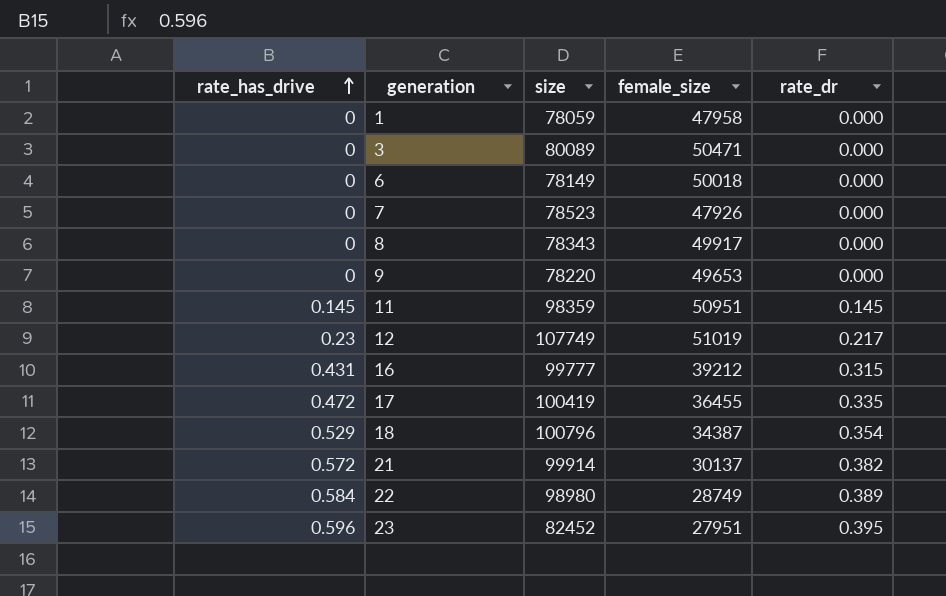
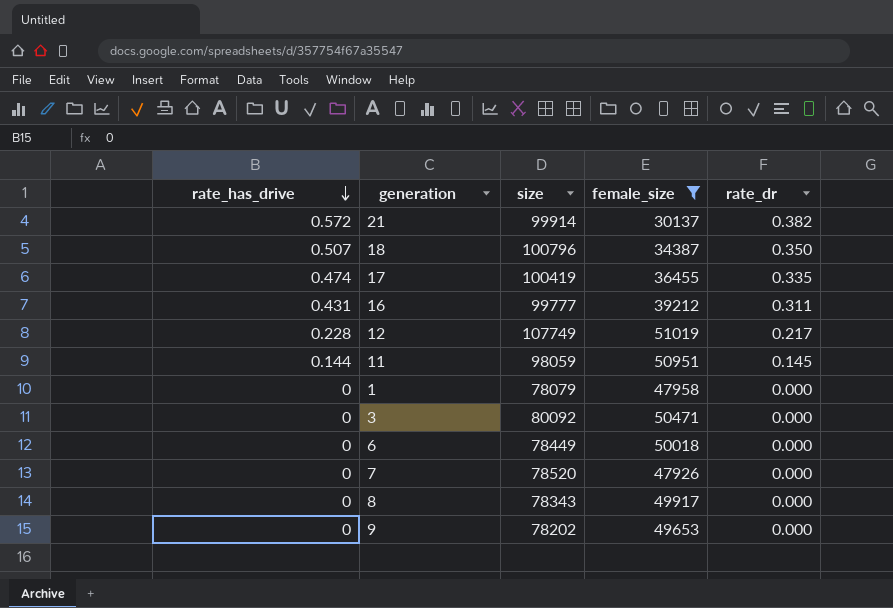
filter: none -> female_size >= 30137
row order: rate_has_drive ascending -> rate_has_drive descending
18 | rate_has_drive: 0.529 -> 0.507
18 | rate_dr: 0.354 -> 0.350
17 | rate_has_drive: 0.472 -> 0.474
16 | rate_dr: 0.315 -> 0.311
12 | rate_has_drive: 0.23 -> 0.228
11 | rate_has_drive: 0.145 -> 0.144
11 | size: 98359 -> 98059
1 | size: 78059 -> 78079
3 | size: 80089 -> 80092
6 | size: 78149 -> 78449
7 | size: 78523 -> 78520
9 | size: 78220 -> 78202

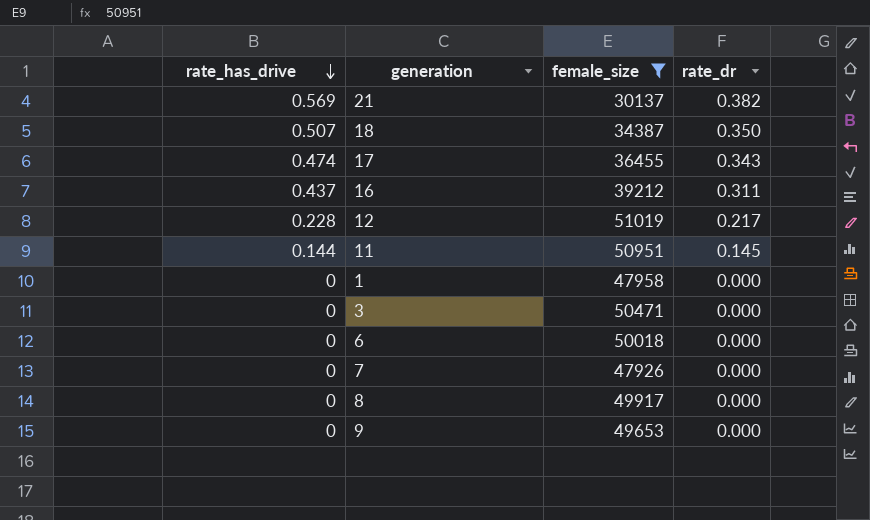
column size | position: 3 -> none
21 | rate_has_drive: 0.572 -> 0.569
17 | rate_dr: 0.335 -> 0.343
16 | rate_has_drive: 0.431 -> 0.437

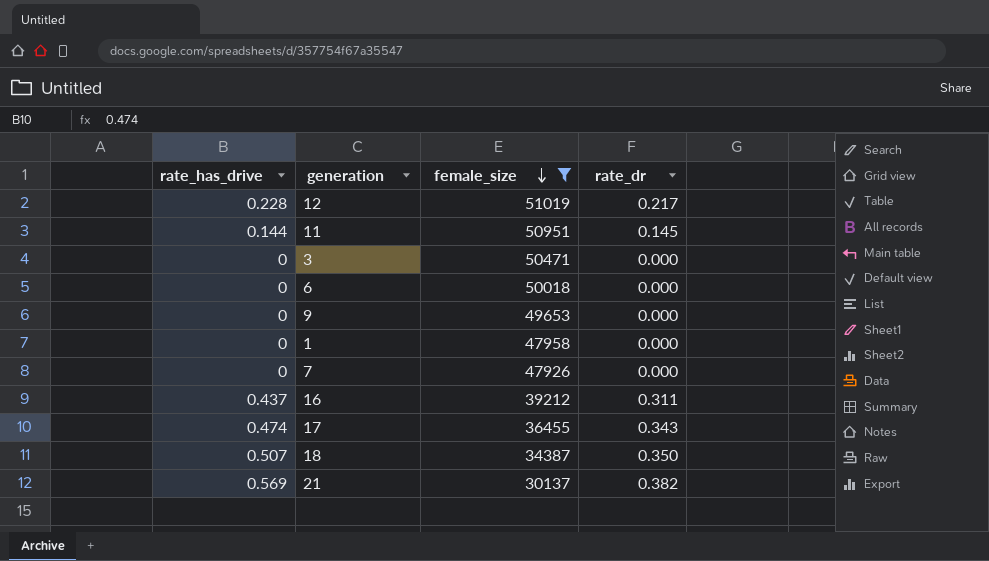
row order: rate_has_drive descending -> female_size descending
row 8: 0 | 49917 | 0.000 -> none

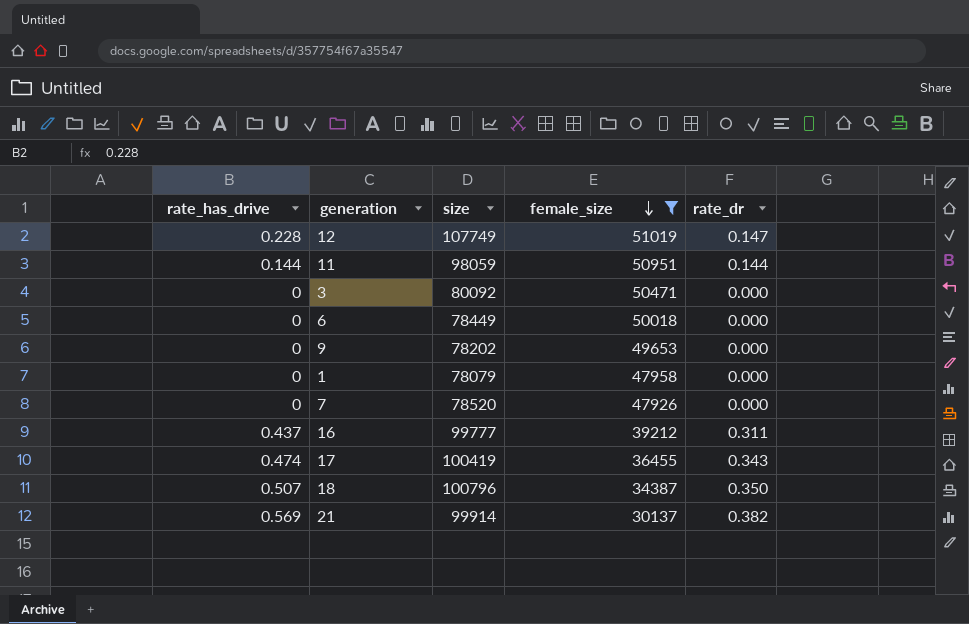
column size | position: none -> 3
12 | rate_dr: 0.217 -> 0.147
11 | rate_dr: 0.145 -> 0.144

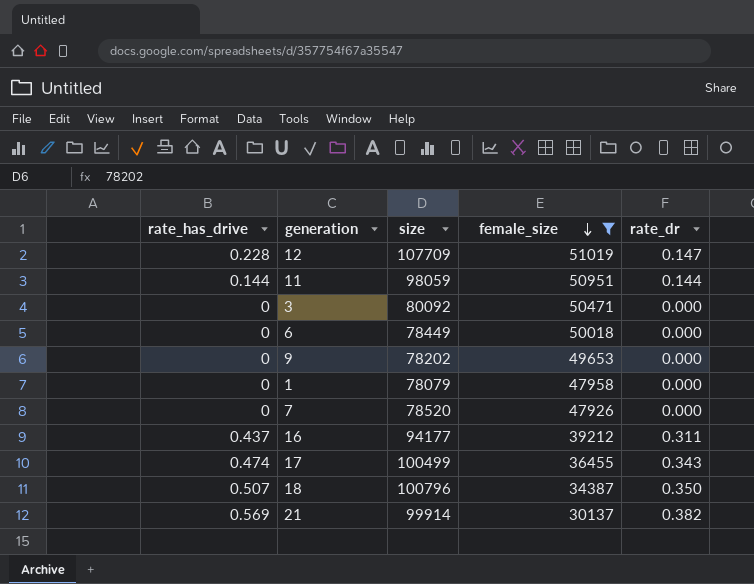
12 | size: 107749 -> 107709
16 | size: 99777 -> 94177
17 | size: 100419 -> 100499

